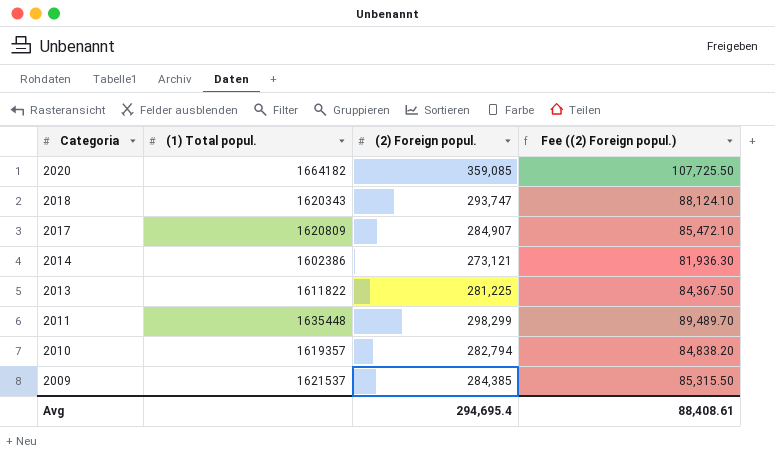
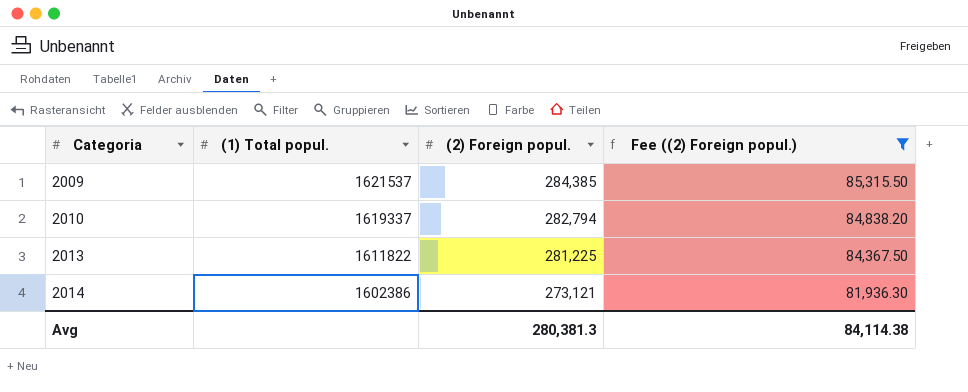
filter: none -> Fee ((2) Foreign popul.) <= 85,315.50
row order: Categoria descending -> Categoria ascending
2010 | (1) Total popul.: 1619357 -> 1619337
Avg | (2) Foreign popul.: 294,695.4 -> 280,381.3
Avg | Fee ((2) Foreign popul.): 88,408.61 -> 84,114.38

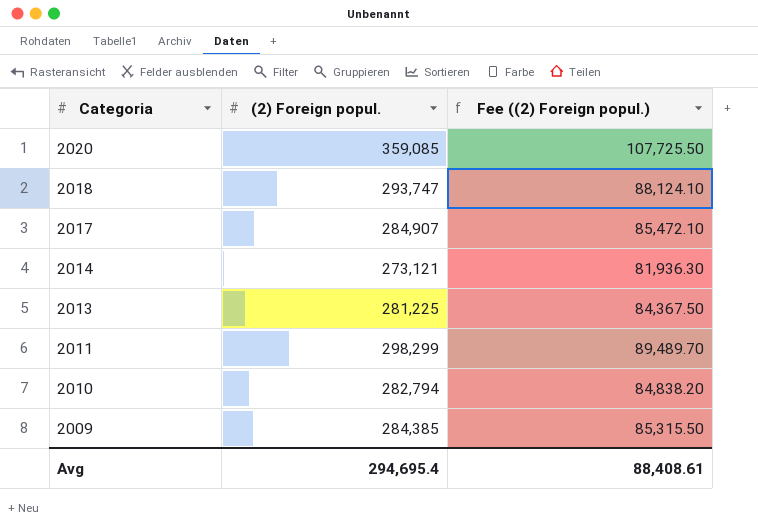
filter: Fee ((2) Foreign popul.) <= 85,315.50 -> none
row order: Categoria ascending -> Categoria descending
column (1) Total popul. | position: 2 -> none
Avg | (2) Foreign popul.: 280,381.3 -> 294,695.4
Avg | Fee ((2) Foreign popul.): 84,114.38 -> 88,408.61

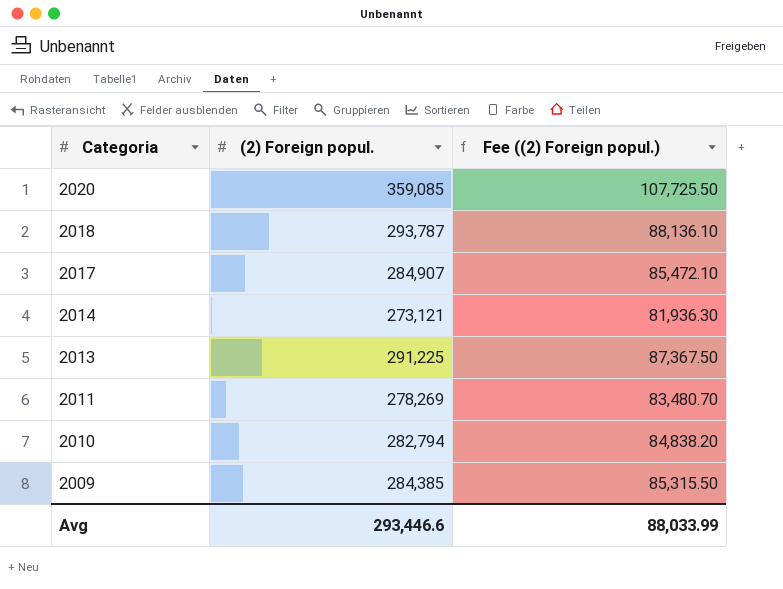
2018 | (2) Foreign popul.: 293,747 -> 293,787
2018 | Fee ((2) Foreign popul.): 88,124.10 -> 88,136.10
2013 | (2) Foreign popul.: 281,225 -> 291,225
2013 | Fee ((2) Foreign popul.): 84,367.50 -> 87,367.50
2011 | (2) Foreign popul.: 298,299 -> 278,269
2011 | Fee ((2) Foreign popul.): 89,489.70 -> 83,480.70
Avg | (2) Foreign popul.: 294,695.4 -> 293,446.6
Avg | Fee ((2) Foreign popul.): 88,408.61 -> 88,033.99

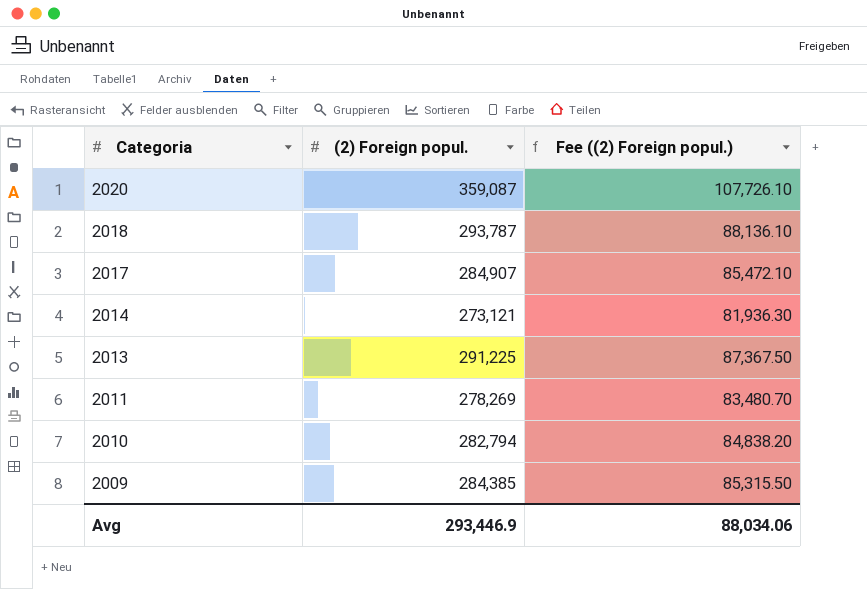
2020 | (2) Foreign popul.: 359,085 -> 359,087
2020 | Fee ((2) Foreign popul.): 107,725.50 -> 107,726.10
Avg | (2) Foreign popul.: 293,446.6 -> 293,446.9
Avg | Fee ((2) Foreign popul.): 88,033.99 -> 88,034.06

